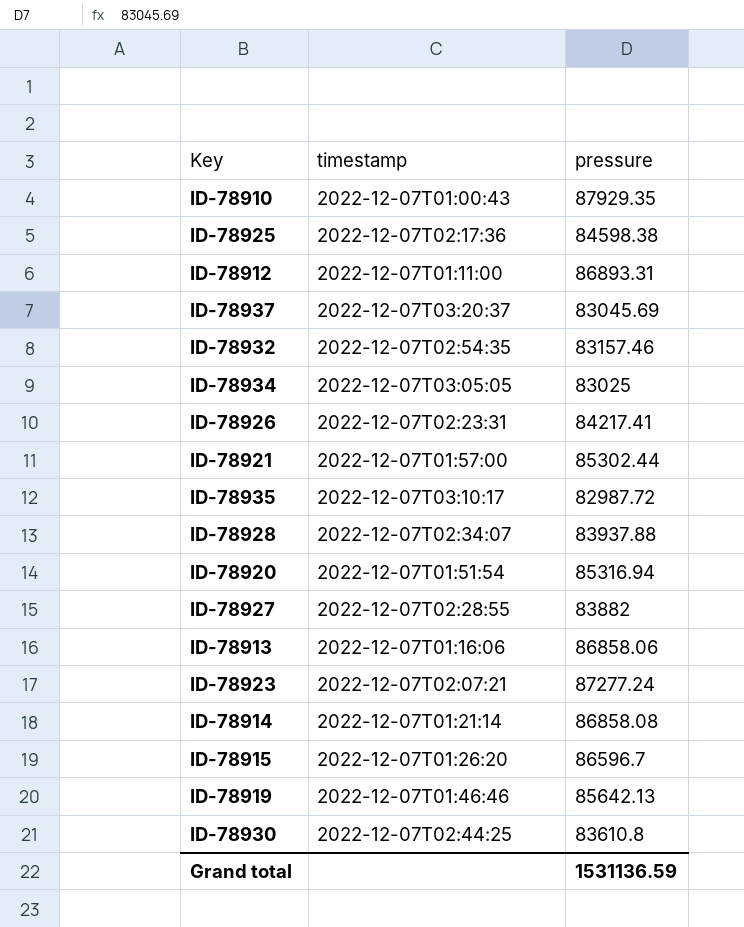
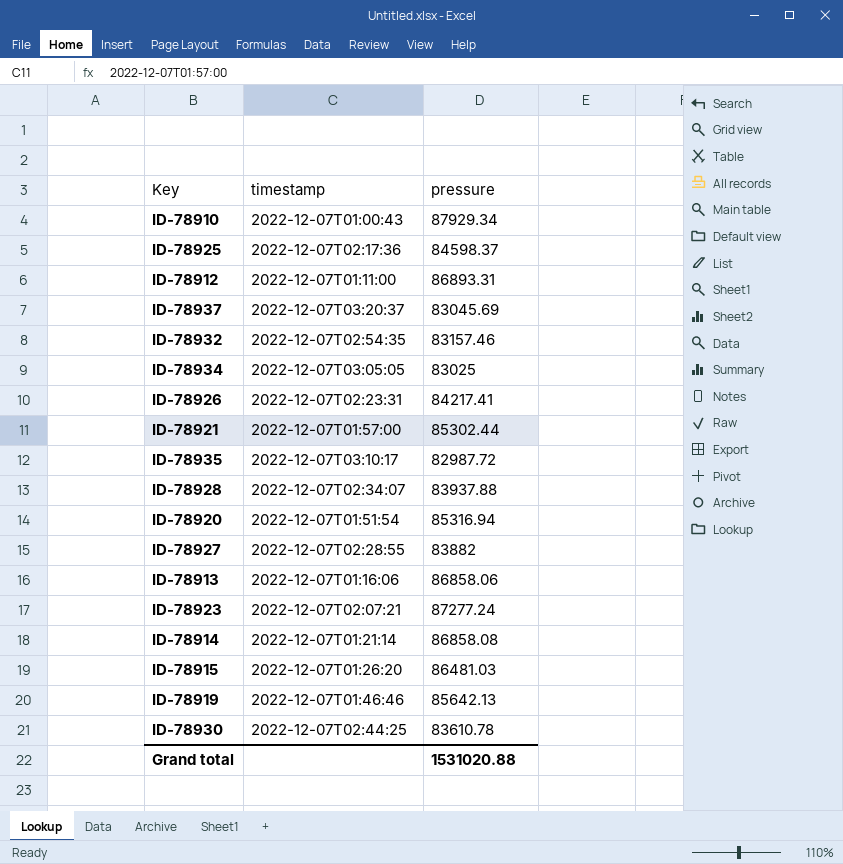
ID-78910 | pressure: 87929.35 -> 87929.34
ID-78925 | pressure: 84598.38 -> 84598.37
ID-78915 | pressure: 86596.7 -> 86481.03
ID-78930 | pressure: 83610.8 -> 83610.78
Grand total | pressure: 1531136.59 -> 1531020.88

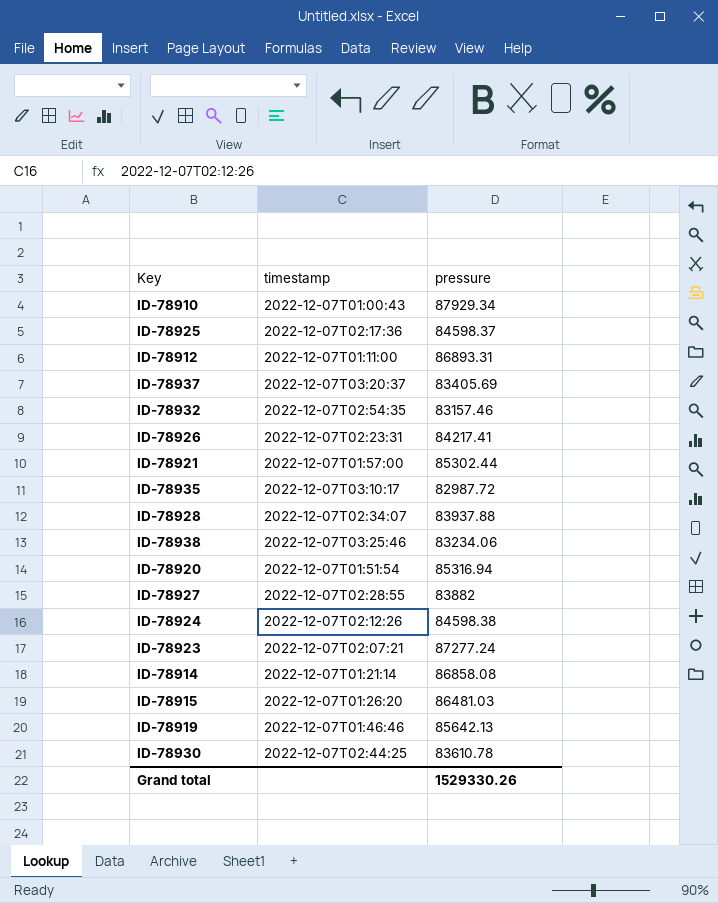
row ID-78934: 2022-12-07T03:05:05 | 83025 -> none
row ID-78913: 2022-12-07T01:16:06 | 86858.06 -> none
ID-78937 | pressure: 83045.69 -> 83405.69
row ID-78938: none -> 2022-12-07T03:25:46 | 83234.06
row ID-78924: none -> 2022-12-07T02:12:26 | 84598.38
Grand total | pressure: 1531020.88 -> 1529330.26

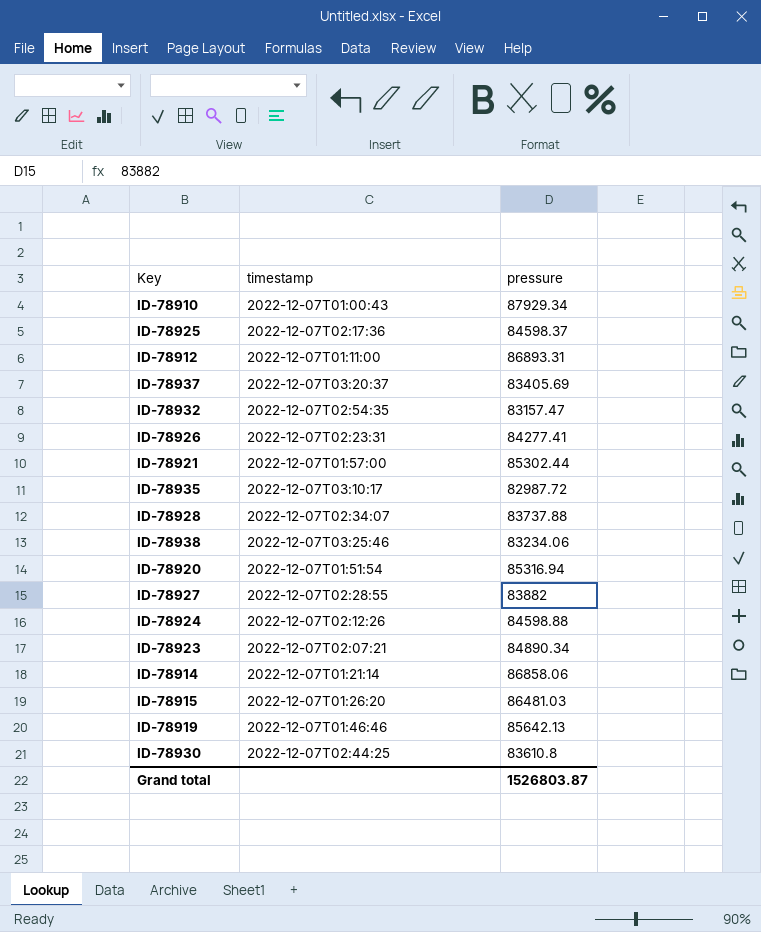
ID-78932 | pressure: 83157.46 -> 83157.47
ID-78926 | pressure: 84217.41 -> 84277.41
ID-78928 | pressure: 83937.88 -> 83737.88
ID-78924 | pressure: 84598.38 -> 84598.88
ID-78923 | pressure: 87277.24 -> 84890.34
ID-78914 | pressure: 86858.08 -> 86858.06
ID-78930 | pressure: 83610.78 -> 83610.8
Grand total | pressure: 1529330.26 -> 1526803.87

